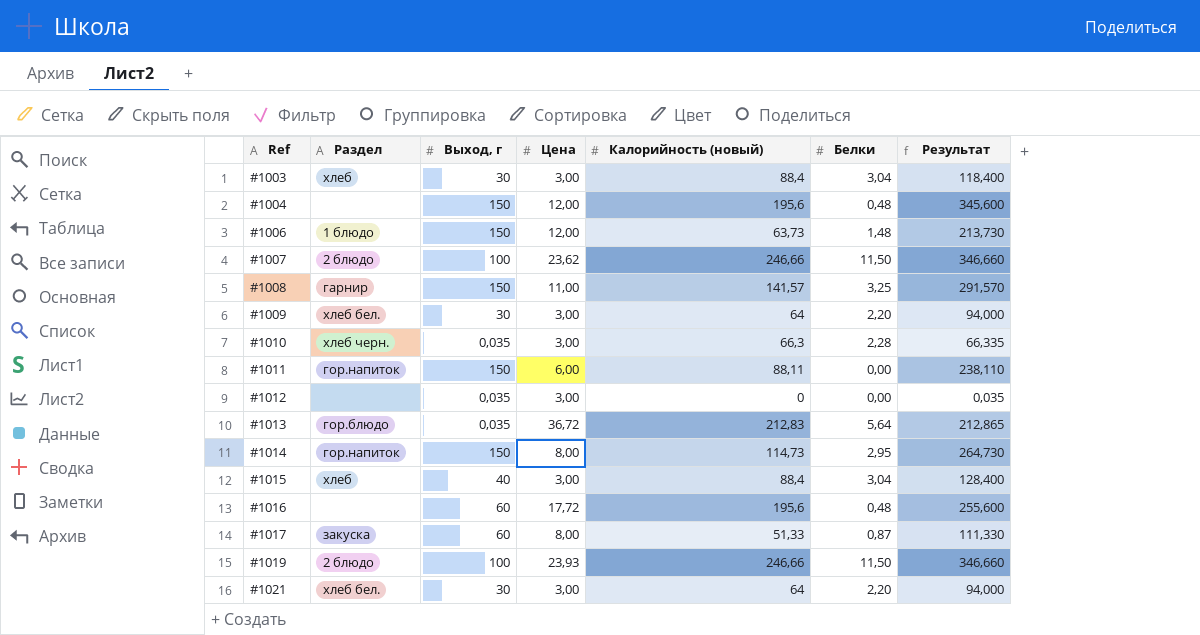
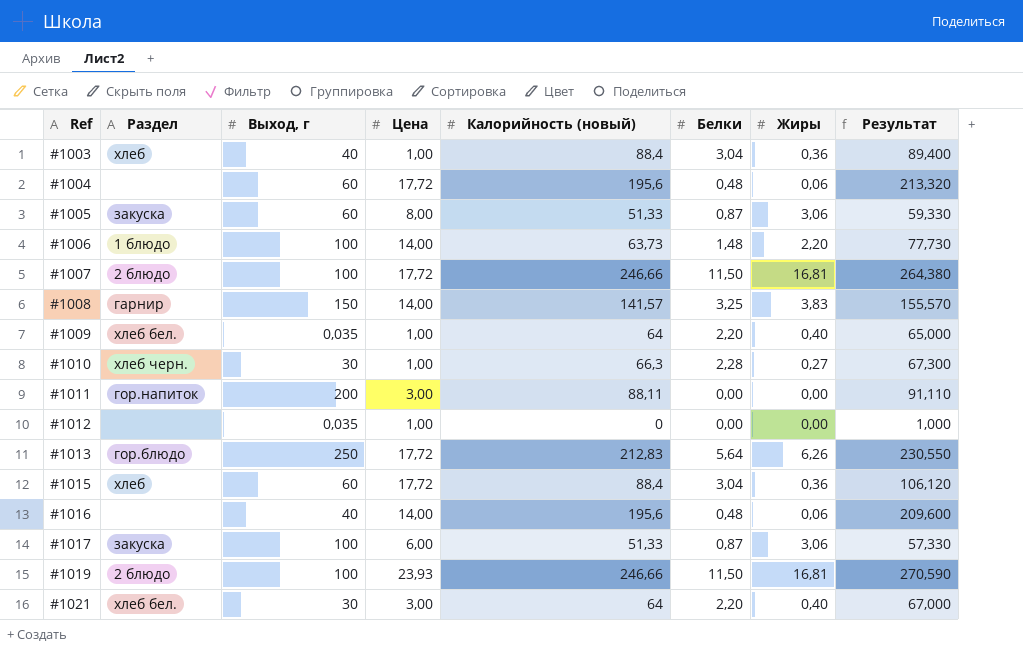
column Жиры | position: none -> 7
column Результат | formula: [Выход, г] + [Калорийность (новый)] -> [Цена] + [Калорийность (новый)]
row #1014: гор.напиток | 150 | 8,00 | 114,73 | 2,95 | 264,730 -> none
#1003 | Выход, г: 30 -> 40
#1003 | Цена: 3,00 -> 1,00
#1004 | Выход, г: 150 -> 60
#1004 | Цена: 12,00 -> 17,72
row #1005: none -> закуска | 60 | 8,00 | 51,33 | 0,87 | 3,06 | 59,330
#1006 | Выход, г: 150 -> 100
#1006 | Цена: 12,00 -> 14,00
#1007 | Цена: 23,62 -> 17,72
#1008 | Цена: 11,00 -> 14,00
#1009 | Выход, г: 30 -> 0,035
#1009 | Цена: 3,00 -> 1,00
#1010 | Выход, г: 0,035 -> 30
#1010 | Цена: 3,00 -> 1,00
#1011 | Выход, г: 150 -> 200
#1011 | Цена: 6,00 -> 3,00
#1012 | Цена: 3,00 -> 1,00
#1013 | Выход, г: 0,035 -> 250
#1013 | Цена: 36,72 -> 17,72
#1015 | Выход, г: 40 -> 60
#1015 | Цена: 3,00 -> 17,72
#1016 | Выход, г: 60 -> 40
#1016 | Цена: 17,72 -> 14,00
#1017 | Выход, г: 60 -> 100
#1017 | Цена: 8,00 -> 6,00

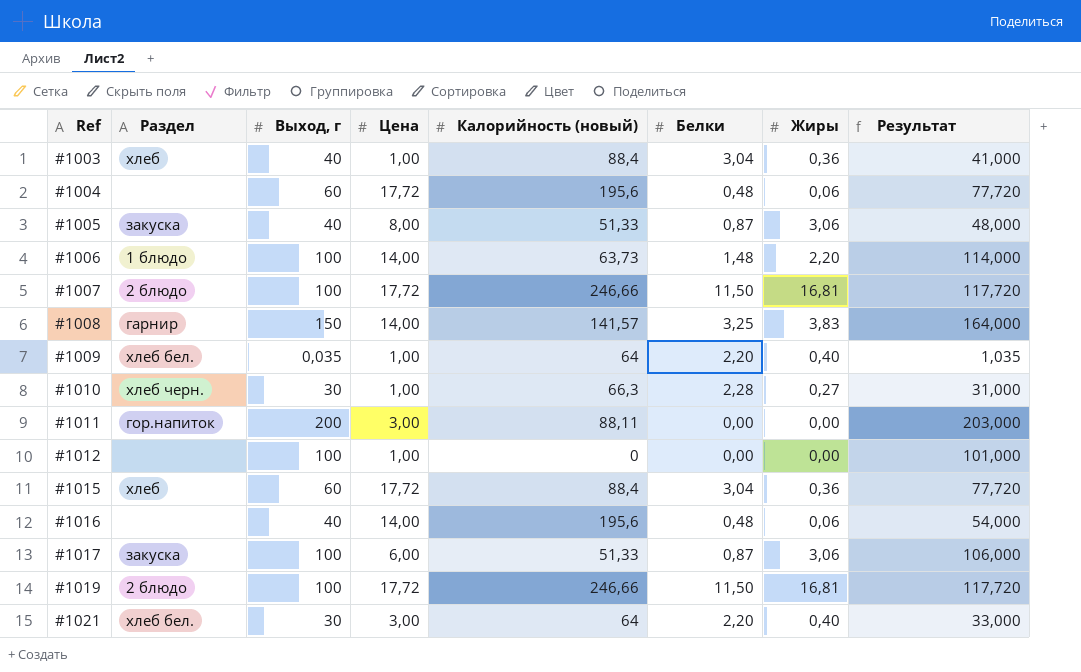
column Результат | formula: [Цена] + [Калорийность (новый)] -> [Выход, г] + [Цена]
row #1013: гор.блюдо | 250 | 17,72 | 212,83 | 5,64 | 6,26 | 230,550 -> none
#1005 | Выход, г: 60 -> 40
#1012 | Выход, г: 0,035 -> 100
#1019 | Цена: 23,93 -> 17,72

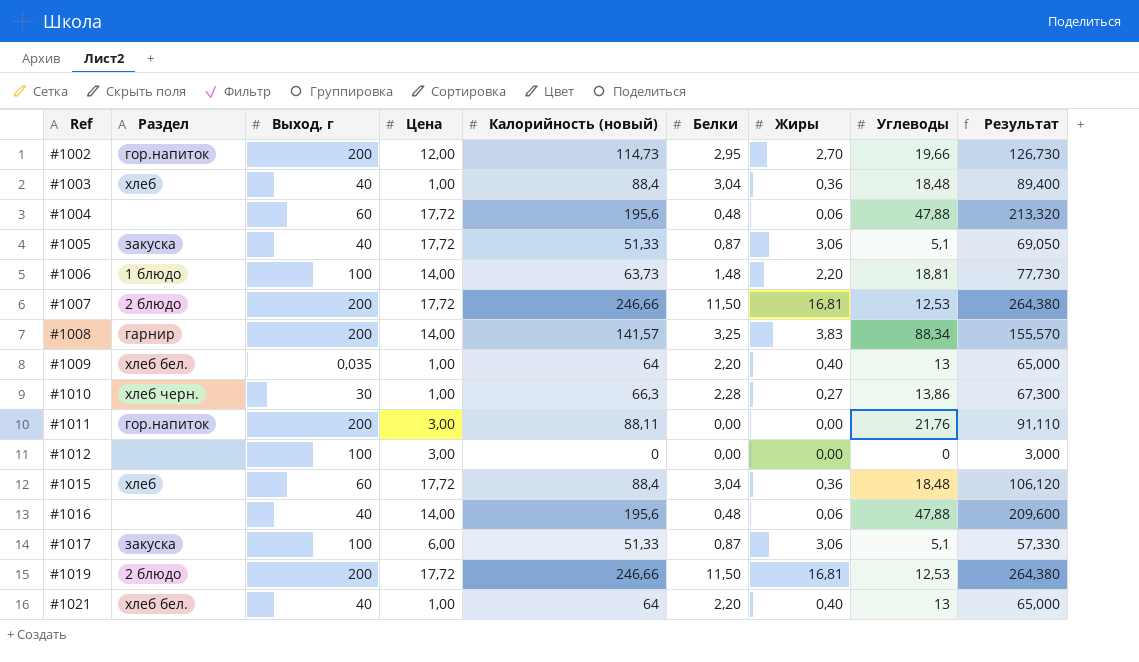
column Углеводы | position: none -> 8
column Результат | formula: [Выход, г] + [Цена] -> [Цена] + [Калорийность (новый)]
row #1002: none -> гор.напиток | 200 | 12,00 | 114,73 | 2,95 | 2,70 | 19,66 | 126,730
#1005 | Цена: 8,00 -> 17,72
#1007 | Выход, г: 100 -> 200
#1008 | Выход, г: 150 -> 200
#1012 | Цена: 1,00 -> 3,00
#1019 | Выход, г: 100 -> 200
#1021 | Выход, г: 30 -> 40
#1021 | Цена: 3,00 -> 1,00

